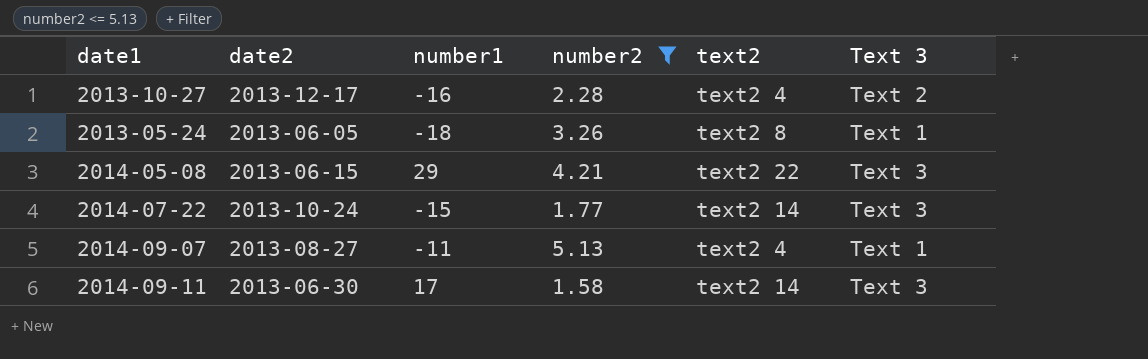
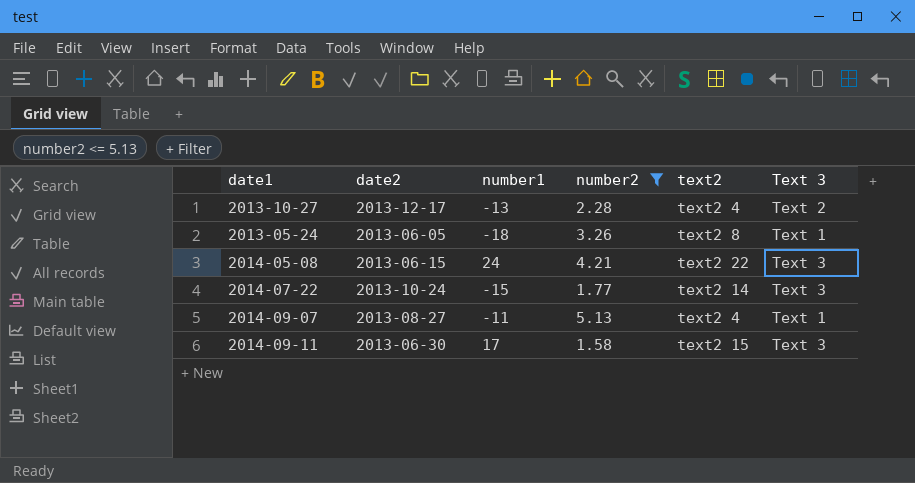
2013-10-27 | number1: -16 -> -13
2014-05-08 | number1: 29 -> 24
2014-09-11 | text2: text2 14 -> text2 15

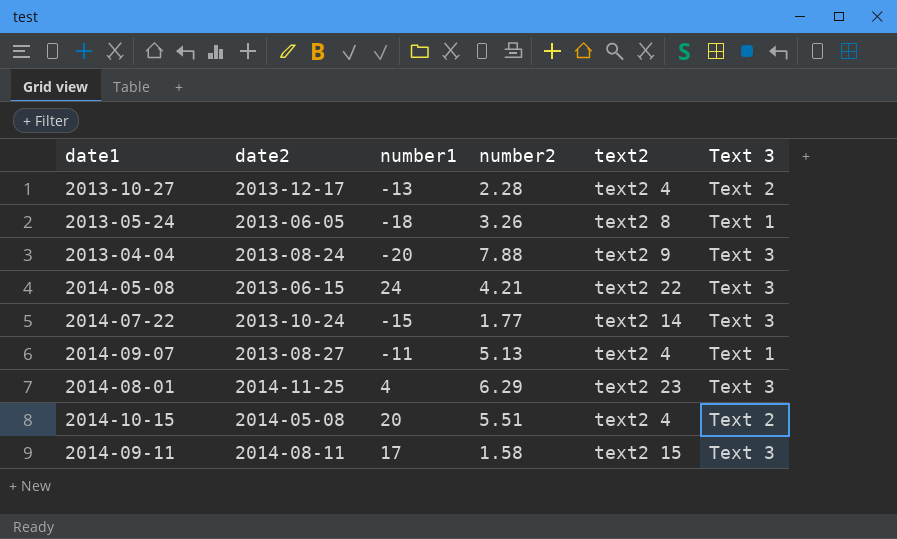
filter: number2 <= 5.13 -> none
2014-09-11 | date2: 2013-06-30 -> 2014-08-11

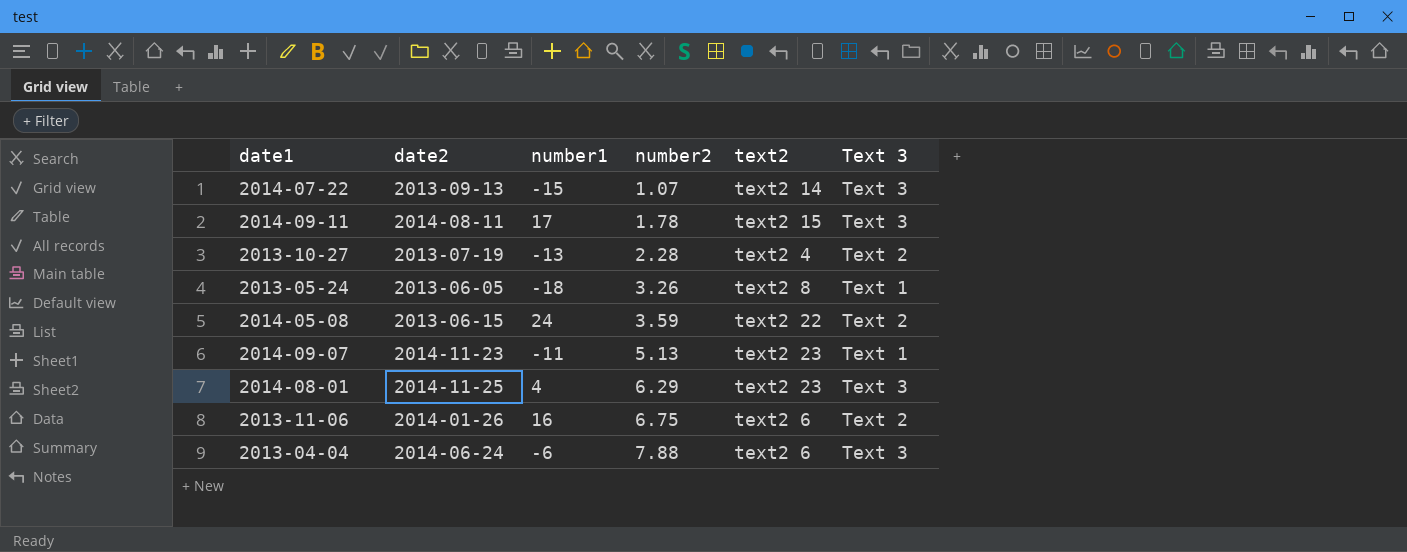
row order: none -> number2 ascending
row 2014-10-15: 2014-05-08 | 20 | 5.51 | text2 4 | Text 2 -> none
2014-07-22 | date2: 2013-10-24 -> 2013-09-13
2014-07-22 | number2: 1.77 -> 1.07
2014-09-11 | number2: 1.58 -> 1.78
2013-10-27 | date2: 2013-12-17 -> 2013-07-19
2014-05-08 | number2: 4.21 -> 3.59
2014-05-08 | Text 3: Text 3 -> Text 2
2014-09-07 | date2: 2013-08-27 -> 2014-11-23
2014-09-07 | text2: text2 4 -> text2 23
row 2013-11-06: none -> 2014-01-26 | 16 | 6.75 | text2 6 | Text 2
2013-04-04 | date2: 2013-08-24 -> 2014-06-24
2013-04-04 | number1: -20 -> -6
2013-04-04 | text2: text2 9 -> text2 6

